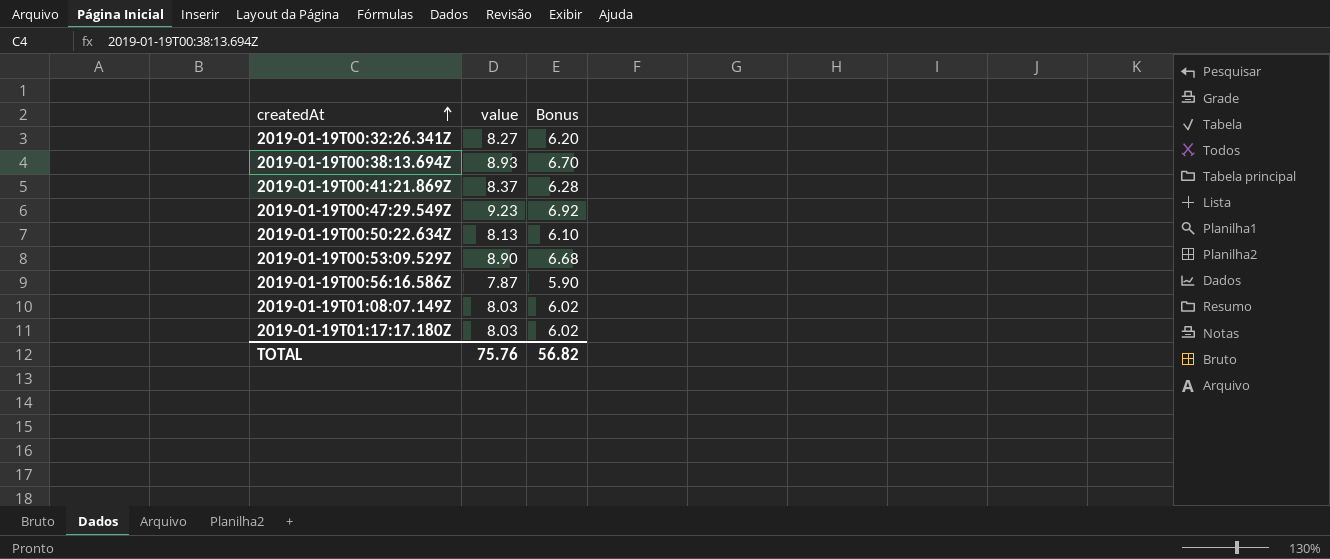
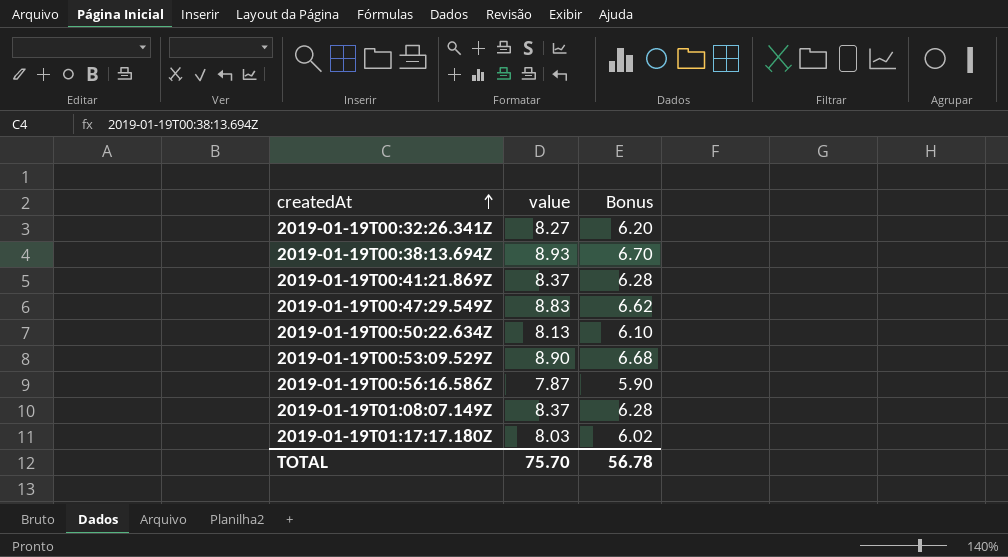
2019-01-19T00:47:29.549Z | value: 9.23 -> 8.83
2019-01-19T00:47:29.549Z | Bonus: 6.92 -> 6.62
2019-01-19T01:08:07.149Z | value: 8.03 -> 8.37
2019-01-19T01:08:07.149Z | Bonus: 6.02 -> 6.28
TOTAL | value: 75.76 -> 75.70
TOTAL | Bonus: 56.82 -> 56.78

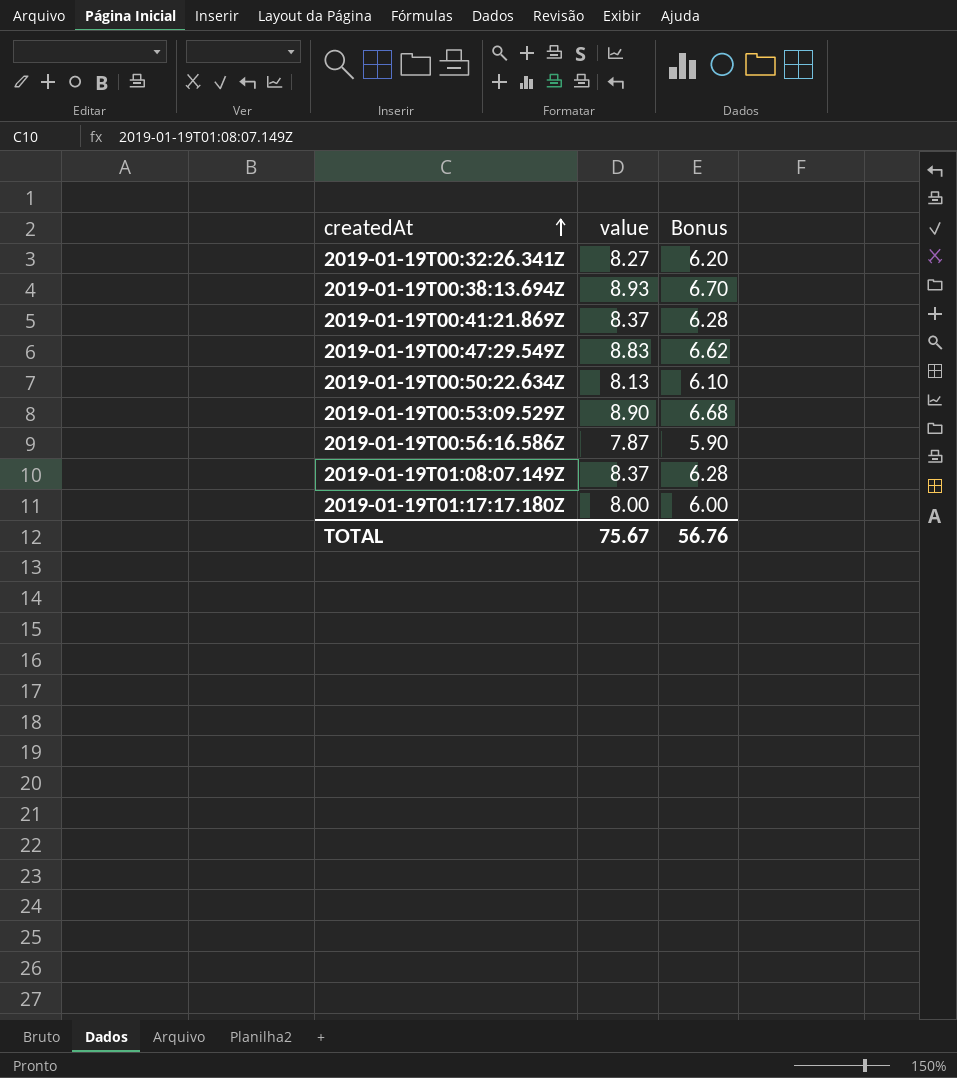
2019-01-19T01:17:17.180Z | value: 8.03 -> 8.00
2019-01-19T01:17:17.180Z | Bonus: 6.02 -> 6.00
TOTAL | value: 75.70 -> 75.67
TOTAL | Bonus: 56.78 -> 56.76

